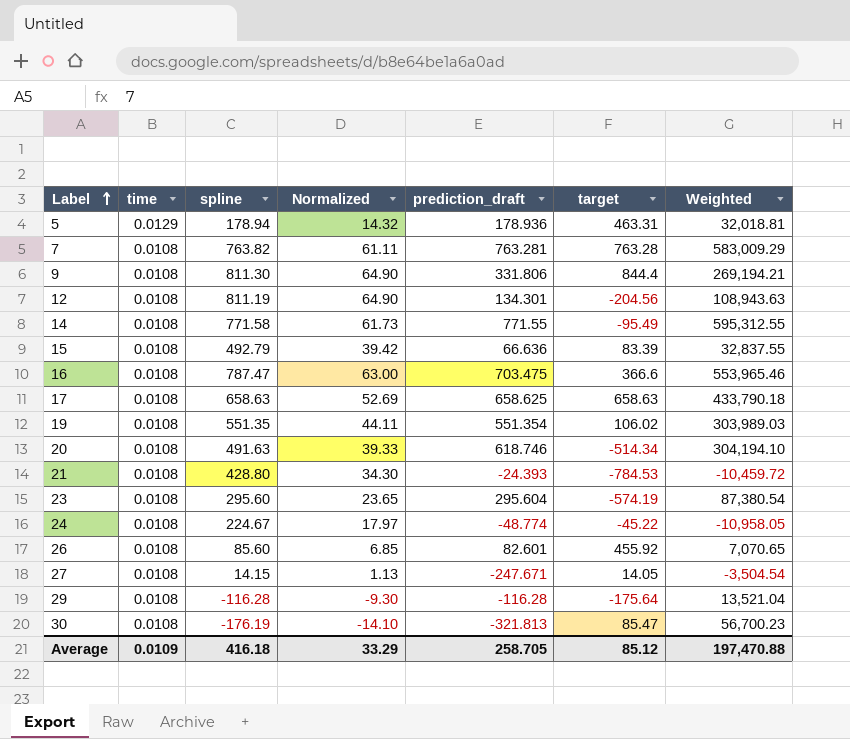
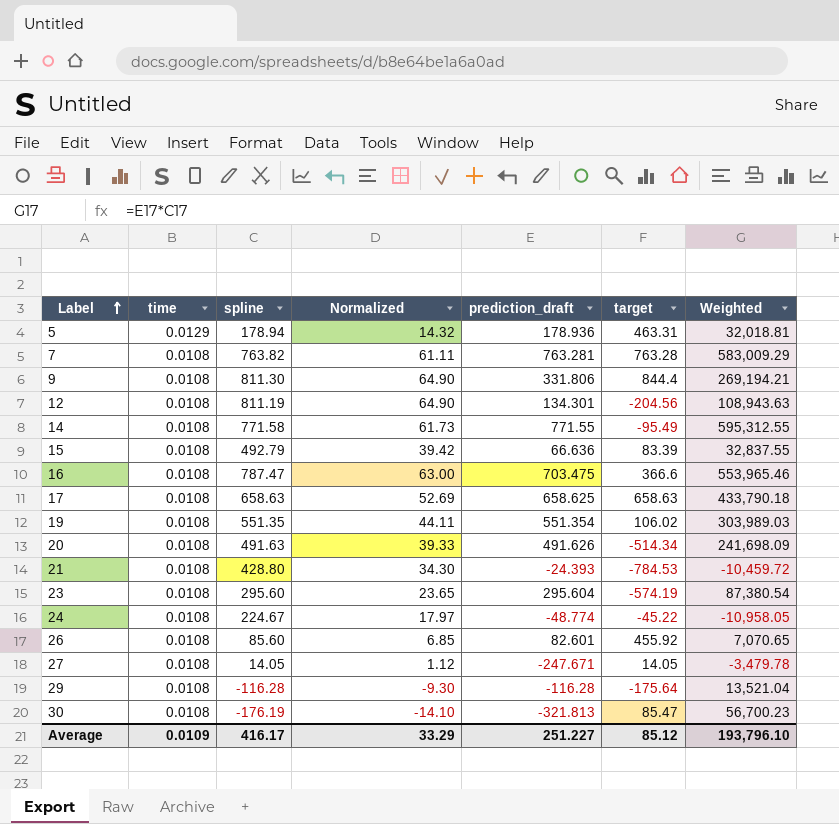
20 | prediction_draft: 618.746 -> 491.626
20 | Weighted: 304,194.10 -> 241,698.09
27 | spline: 14.15 -> 14.05
27 | Normalized: 1.13 -> 1.12
27 | Weighted: -3,504.54 -> -3,479.78
Average | spline: 416.18 -> 416.17
Average | prediction_draft: 258.705 -> 251.227
Average | Weighted: 197,470.88 -> 193,796.10

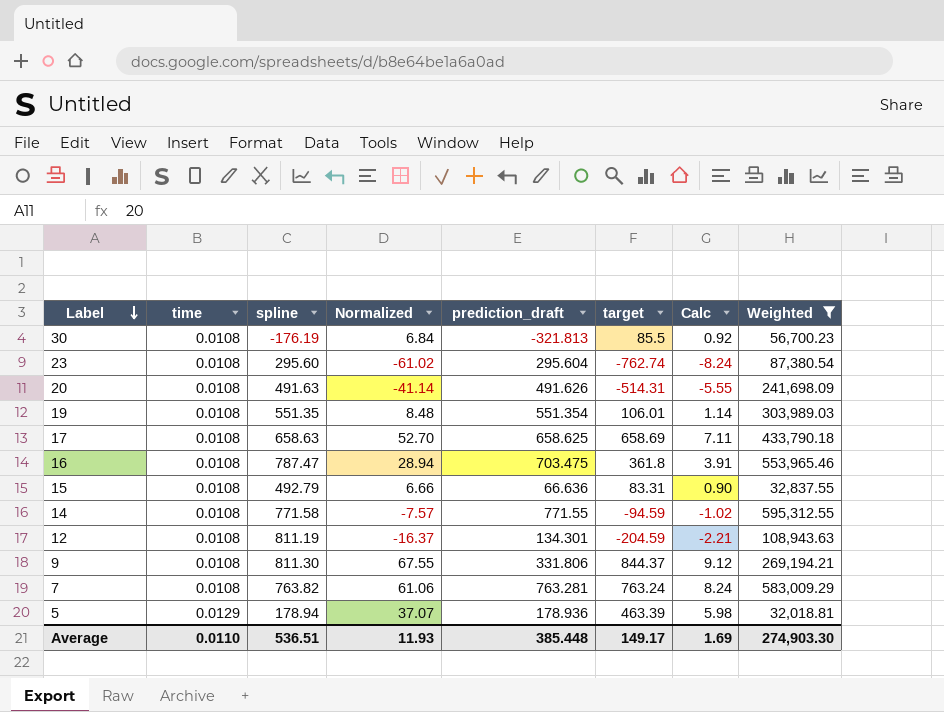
filter: none -> Weighted >= 32,018.81
row order: Label ascending -> Label descending
column Normalized | formula: [spline] * 0.08 -> [target] * 0.08
column Calc | formula: none -> [time] * [target]
30 | target: 85.47 -> 85.5
23 | target: -574.19 -> -762.74
20 | target: -514.34 -> -514.31
19 | target: 106.02 -> 106.01
17 | target: 658.63 -> 658.69
16 | target: 366.6 -> 361.8
15 | target: 83.39 -> 83.31
14 | target: -95.49 -> -94.59
12 | target: -204.56 -> -204.59
9 | target: 844.4 -> 844.37
7 | target: 763.28 -> 763.24
5 | target: 463.31 -> 463.39
Average | time: 0.0109 -> 0.0110
Average | spline: 416.17 -> 536.51
Average | Normalized: 33.29 -> 11.93
Average | prediction_draft: 251.227 -> 385.448
Average | target: 85.12 -> 149.17
Average | Weighted: 193,796.10 -> 274,903.30

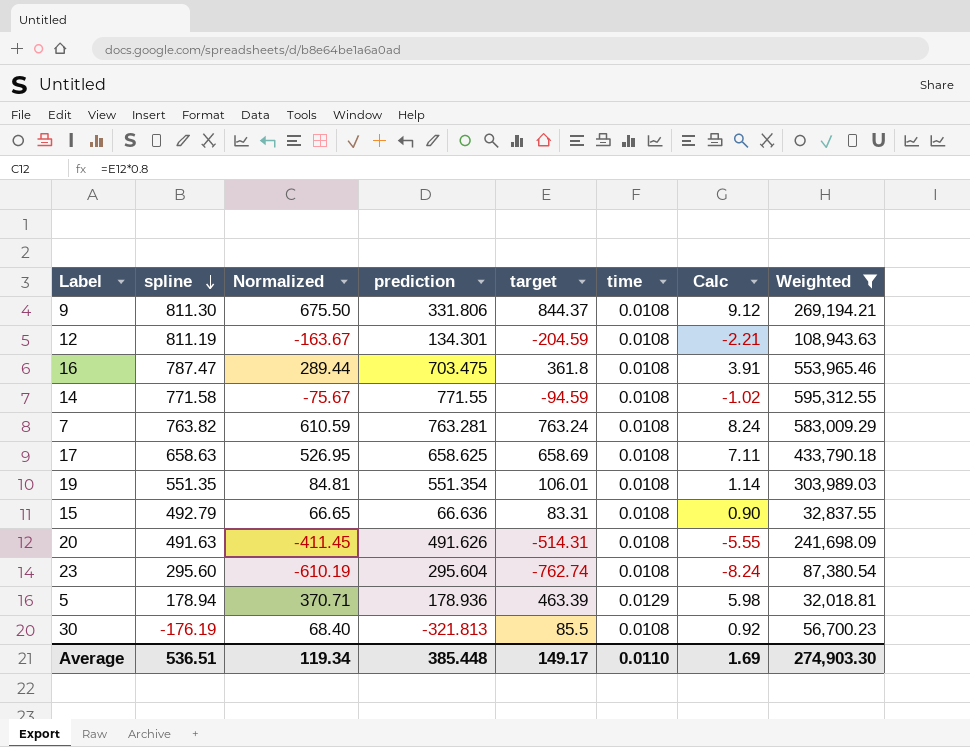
row order: Label descending -> spline descending
column Normalized | formula: [target] * 0.08 -> [target] * 0.8
column name: prediction_draft -> prediction
column time | position: 2 -> 6
Average | Normalized: 11.93 -> 119.34

